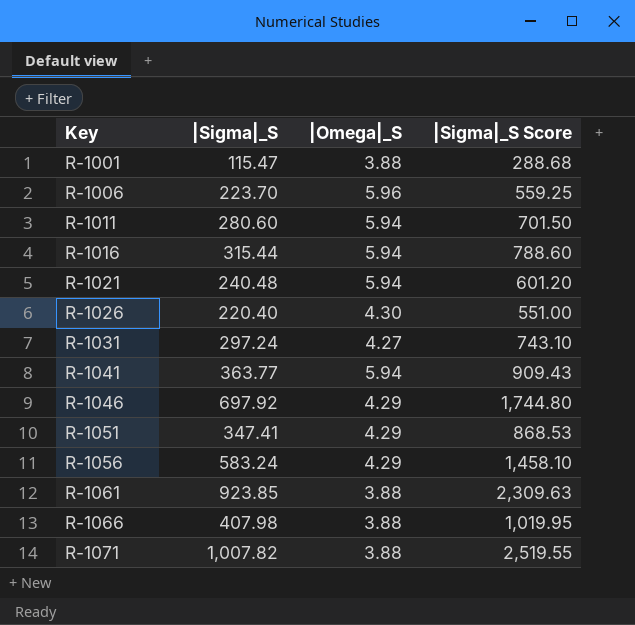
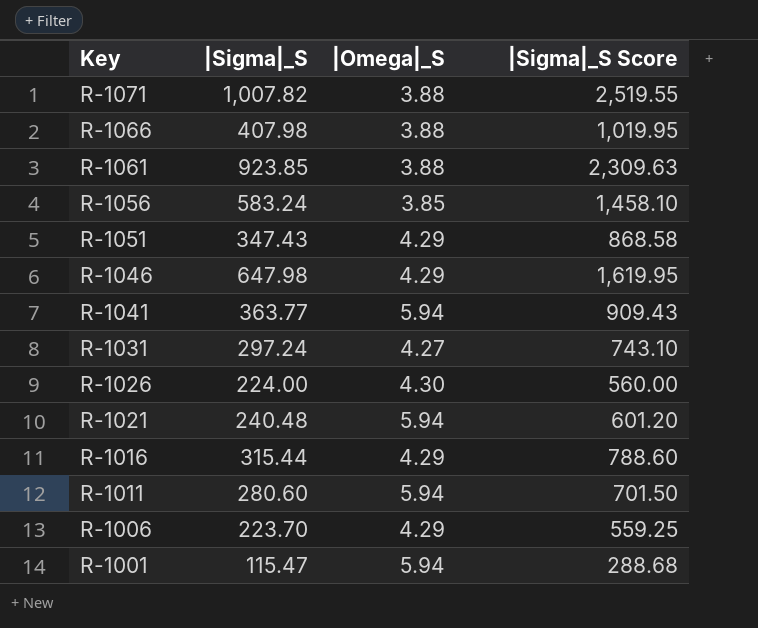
row order: Key ascending -> Key descending
R-1056 | |Omega|_S: 4.29 -> 3.85
R-1051 | |Sigma|_S: 347.41 -> 347.43
R-1051 | |Sigma|_S Score: 868.53 -> 868.58
R-1046 | |Sigma|_S: 697.92 -> 647.98
R-1046 | |Sigma|_S Score: 1,744.80 -> 1,619.95
R-1026 | |Sigma|_S: 220.40 -> 224.00
R-1026 | |Sigma|_S Score: 551.00 -> 560.00
R-1016 | |Omega|_S: 5.94 -> 4.29
R-1006 | |Omega|_S: 5.96 -> 4.29
R-1001 | |Omega|_S: 3.88 -> 5.94

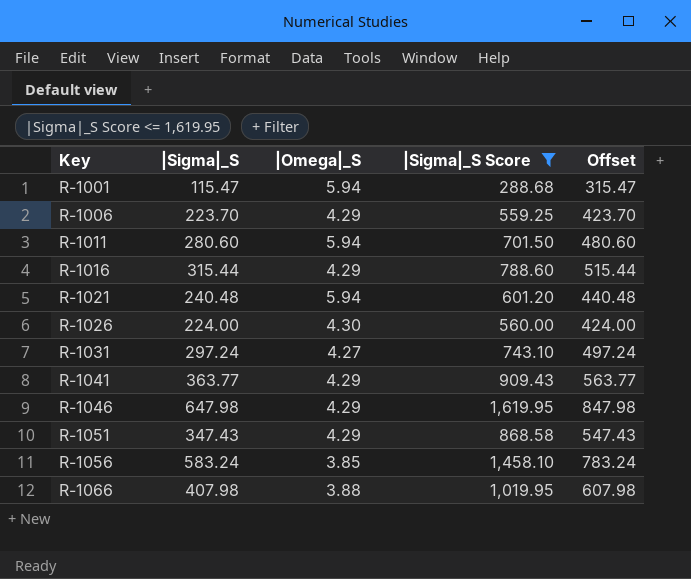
filter: none -> |Sigma|_S Score <= 1,619.95
row order: Key descending -> Key ascending
column Offset | formula: none -> [|Sigma|_S] + 200
R-1041 | |Omega|_S: 5.94 -> 4.29

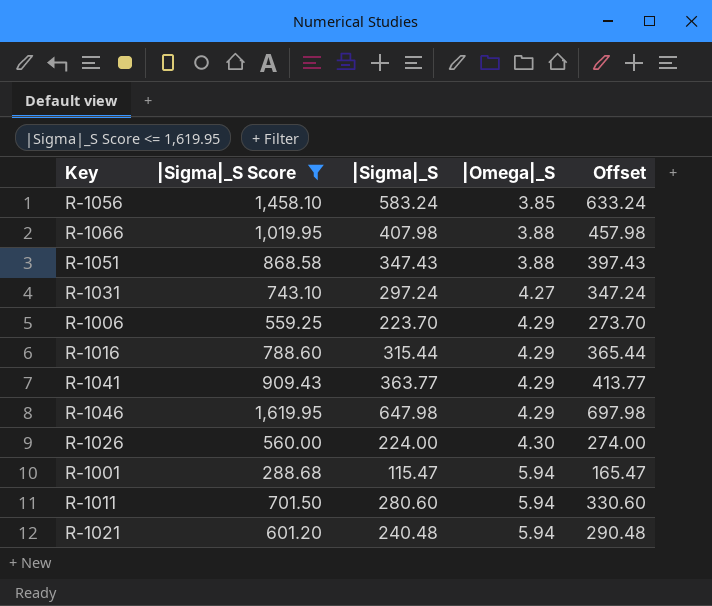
row order: Key ascending -> |Omega|_S ascending
column |Sigma|_S Score | position: 4 -> 2
column Offset | formula: [|Sigma|_S] + 200 -> [|Sigma|_S] + 50
R-1051 | |Omega|_S: 4.29 -> 3.88

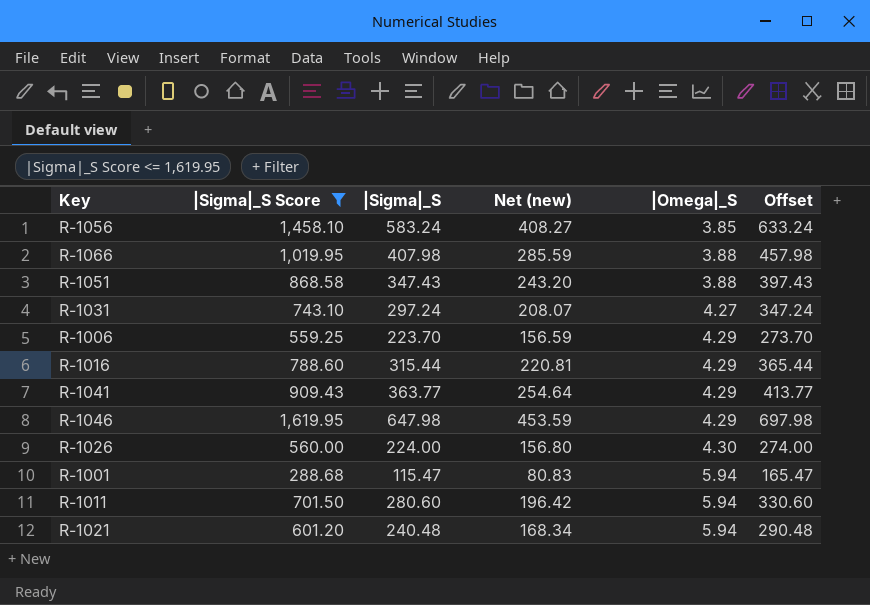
column Net (new) | formula: none -> [|Sigma|_S] * 0.7

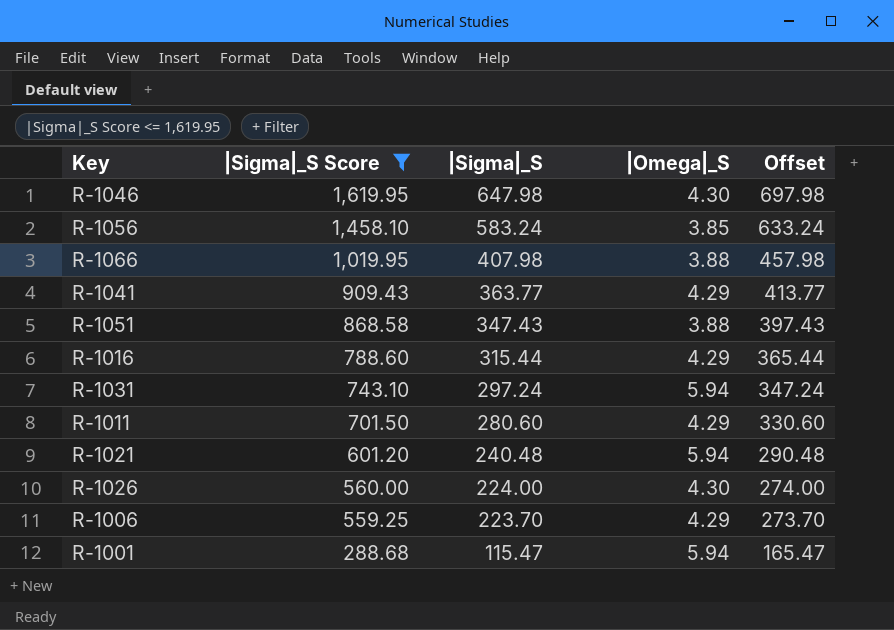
row order: |Omega|_S ascending -> |Sigma|_S Score descending
column Net (new) | formula: [|Sigma|_S] * 0.7 -> none
R-1046 | |Omega|_S: 4.29 -> 4.30
R-1031 | |Omega|_S: 4.27 -> 5.94
R-1011 | |Omega|_S: 5.94 -> 4.29

